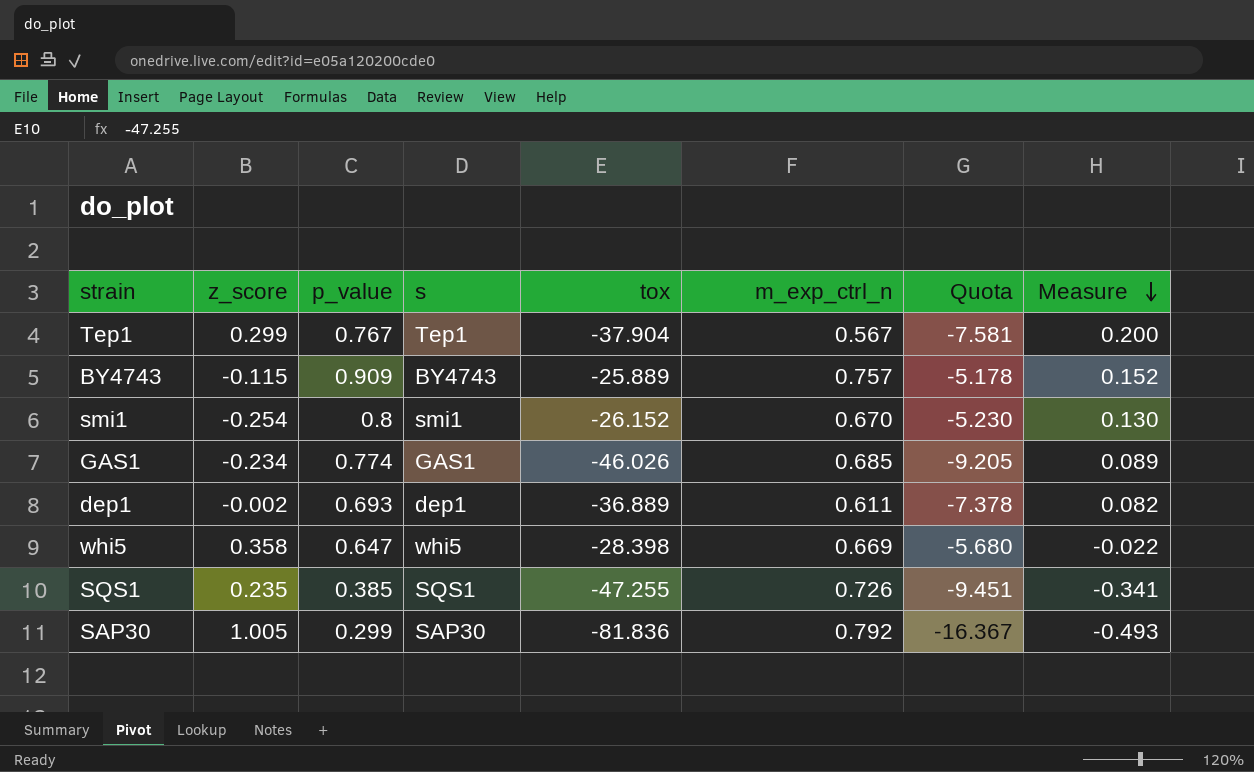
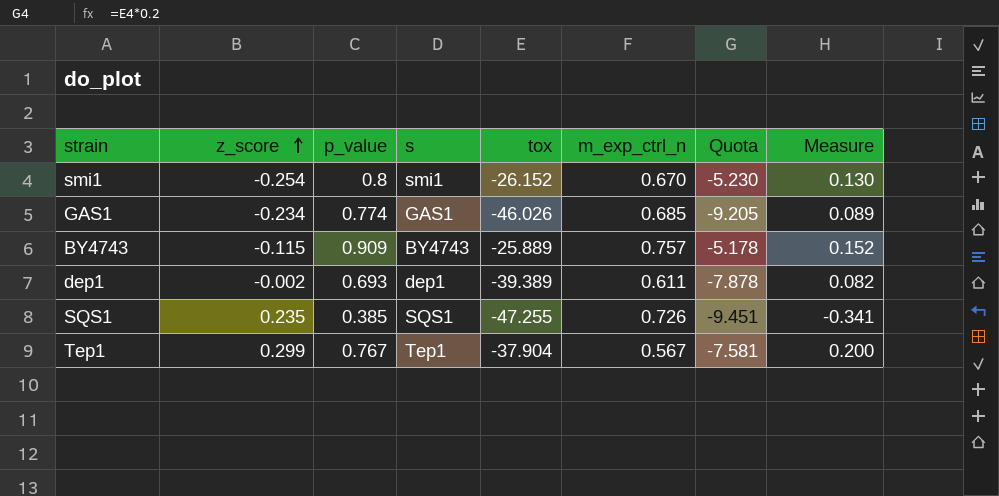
row order: Measure descending -> z_score ascending
row whi5: 0.358 | 0.647 | whi5 | -28.398 | 0.669 | -5.680 | -0.022 -> none
row SAP30: 1.005 | 0.299 | SAP30 | -81.836 | 0.792 | -16.367 | -0.493 -> none
dep1 | tox: -36.889 -> -39.389
dep1 | Quota: -7.378 -> -7.878

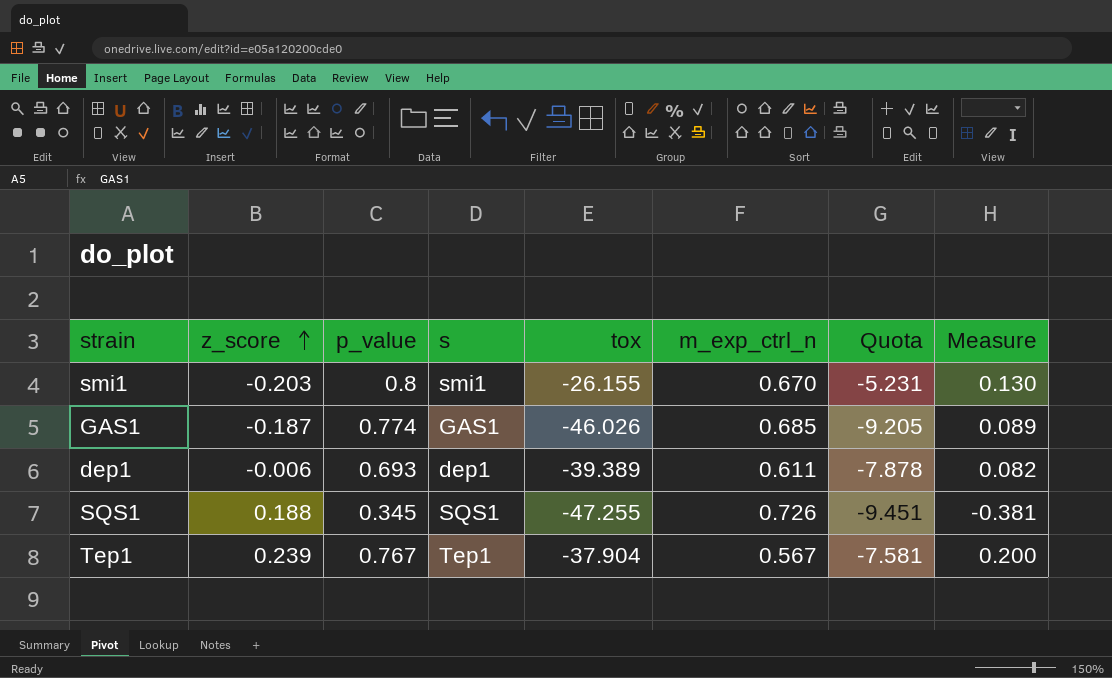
row BY4743: -0.115 | 0.909 | BY4743 | -25.889 | 0.757 | -5.178 | 0.152 -> none
smi1 | z_score: -0.254 -> -0.203
smi1 | tox: -26.152 -> -26.155
smi1 | Quota: -5.230 -> -5.231
GAS1 | z_score: -0.234 -> -0.187
dep1 | z_score: -0.002 -> -0.006
SQS1 | z_score: 0.235 -> 0.188
SQS1 | p_value: 0.385 -> 0.345
SQS1 | Measure: -0.341 -> -0.381
Tep1 | z_score: 0.299 -> 0.239

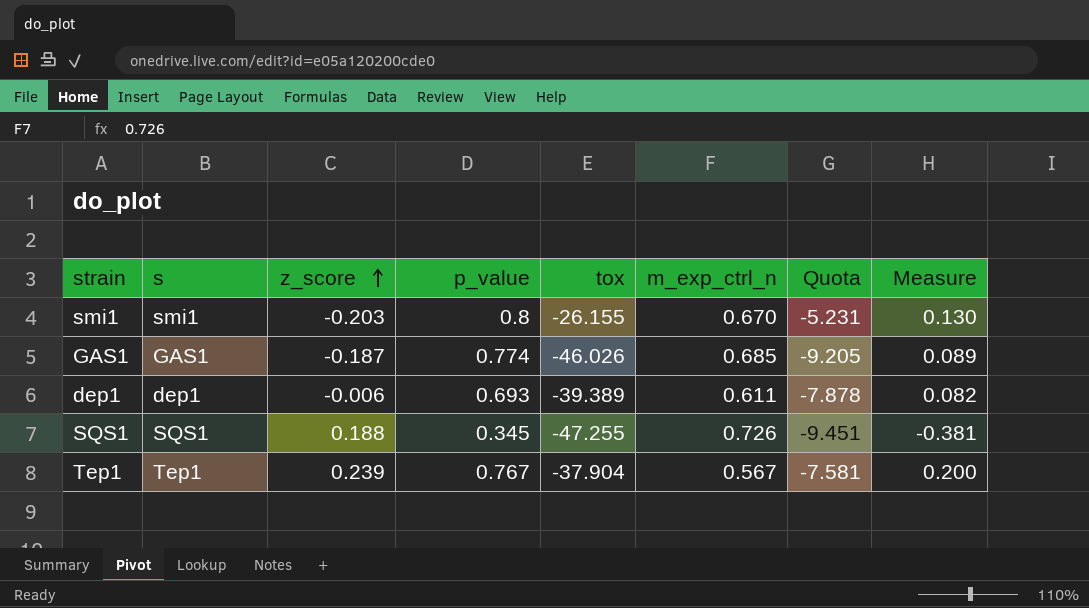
column s | position: 4 -> 2

